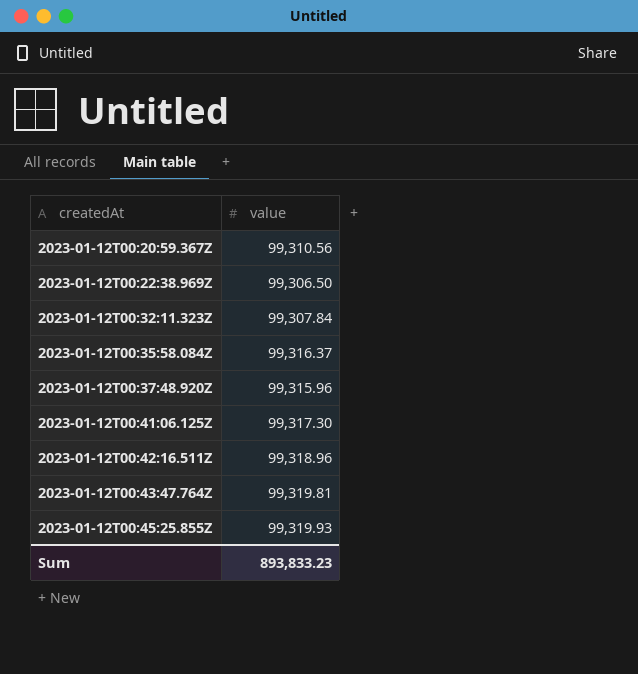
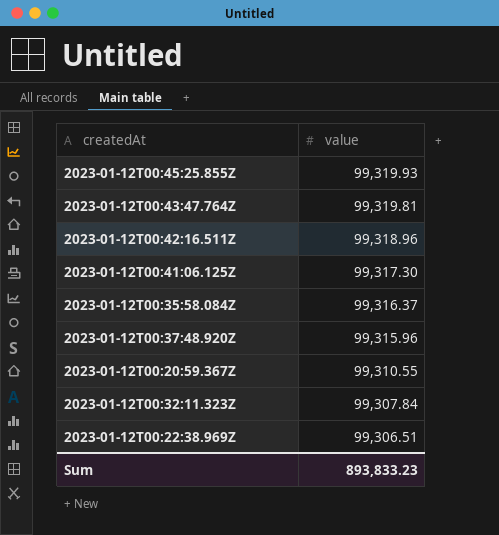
row order: createdAt ascending -> value descending
2023-01-12T00:20:59.367Z | value: 99,310.56 -> 99,310.55
2023-01-12T00:22:38.969Z | value: 99,306.50 -> 99,306.51

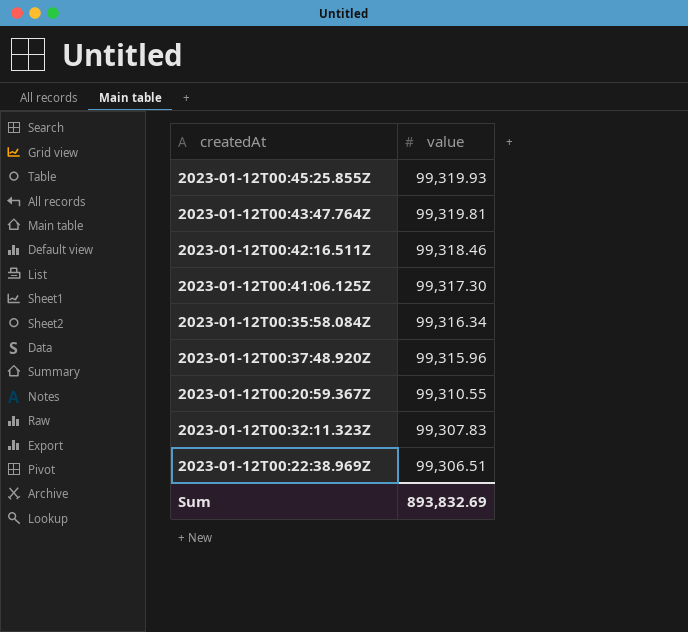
2023-01-12T00:42:16.511Z | value: 99,318.96 -> 99,318.46
2023-01-12T00:35:58.084Z | value: 99,316.37 -> 99,316.34
2023-01-12T00:32:11.323Z | value: 99,307.84 -> 99,307.83
Sum | value: 893,833.23 -> 893,832.69

